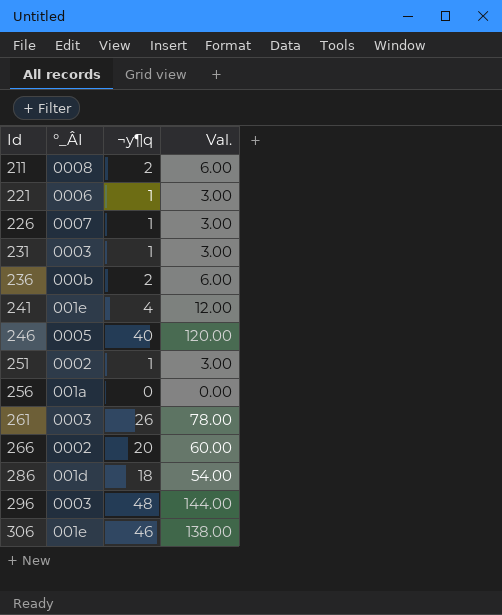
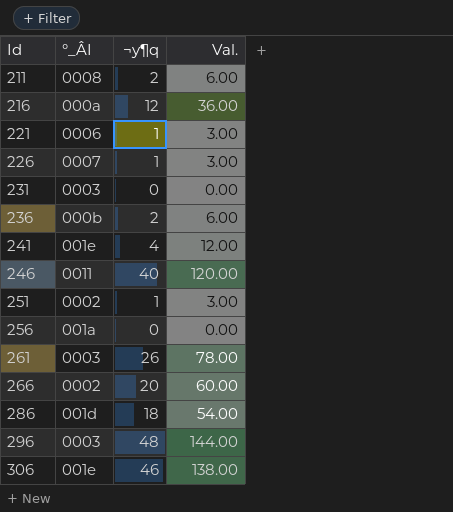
row 216: none -> 000a | 12 | 36.00
231 | ¬y¶q: 1 -> 0
231 | Val.: 3.00 -> 0.00
246 | °_ÂI: 0005 -> 0011

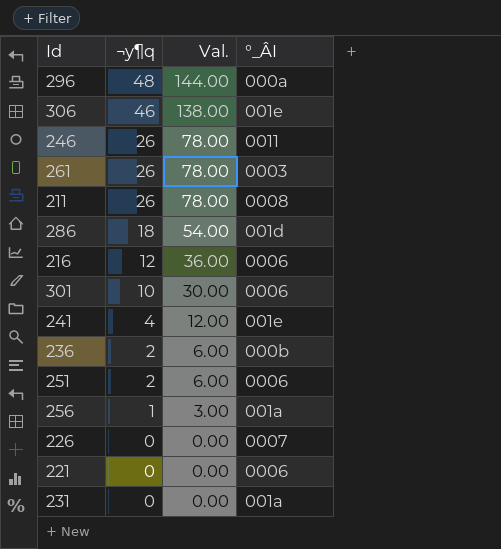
row order: Id ascending -> ¬y¶q descending
column °_ÂI | position: 2 -> 4
row 266: 0002 | 20 | 60.00 -> none
296 | °_ÂI: 0003 -> 000a
246 | ¬y¶q: 40 -> 26
246 | Val.: 120.00 -> 78.00
211 | ¬y¶q: 2 -> 26
211 | Val.: 6.00 -> 78.00
216 | °_ÂI: 000a -> 0006
row 301: none -> 10 | 30.00 | 0006
251 | ¬y¶q: 1 -> 2
251 | Val.: 3.00 -> 6.00
251 | °_ÂI: 0002 -> 0006
256 | ¬y¶q: 0 -> 1
256 | Val.: 0.00 -> 3.00
226 | ¬y¶q: 1 -> 0
226 | Val.: 3.00 -> 0.00
221 | ¬y¶q: 1 -> 0
221 | Val.: 3.00 -> 0.00
231 | °_ÂI: 0003 -> 001a

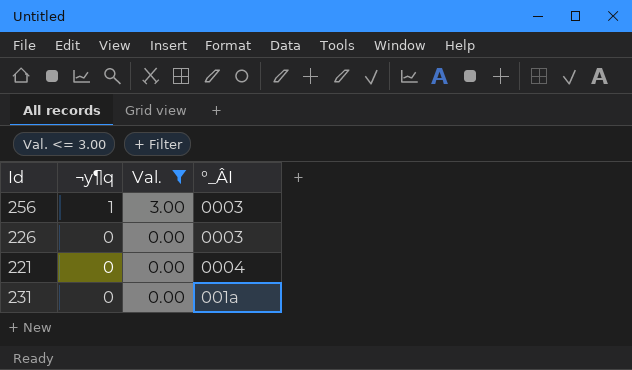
filter: none -> Val. <= 3.00
256 | °_ÂI: 001a -> 0003
226 | °_ÂI: 0007 -> 0003
221 | °_ÂI: 0006 -> 0004

